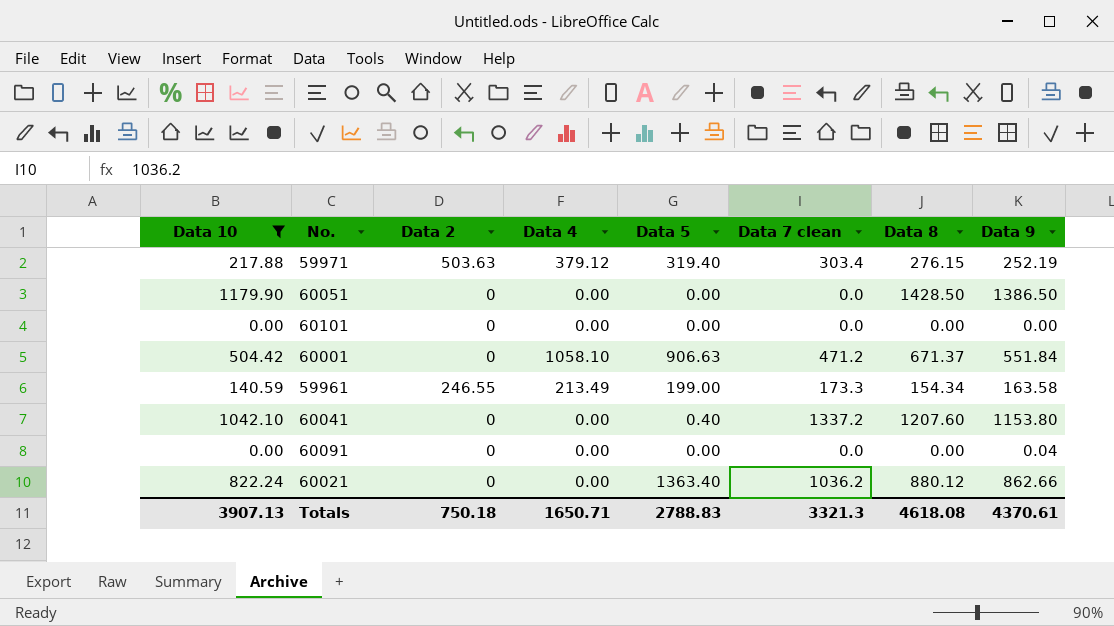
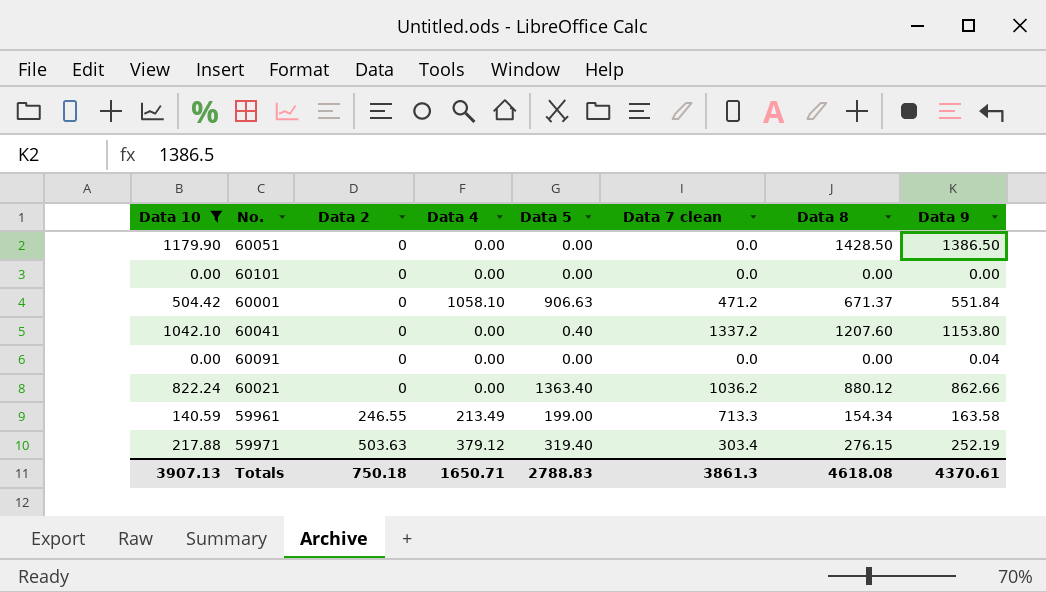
row order: none -> Data 2 ascending
59961 | Data 7 clean: 173.3 -> 713.3
Totals | Data 7 clean: 3321.3 -> 3861.3

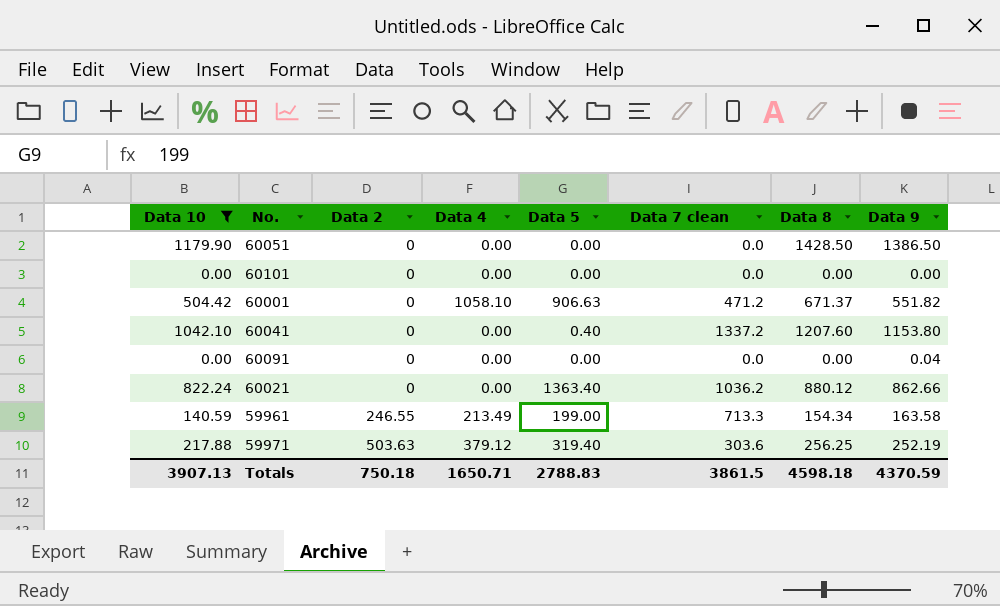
60001 | Data 9: 551.84 -> 551.82
59971 | Data 7 clean: 303.4 -> 303.6
59971 | Data 8: 276.15 -> 256.25
Totals | Data 7 clean: 3861.3 -> 3861.5
Totals | Data 8: 4618.08 -> 4598.18
Totals | Data 9: 4370.61 -> 4370.59

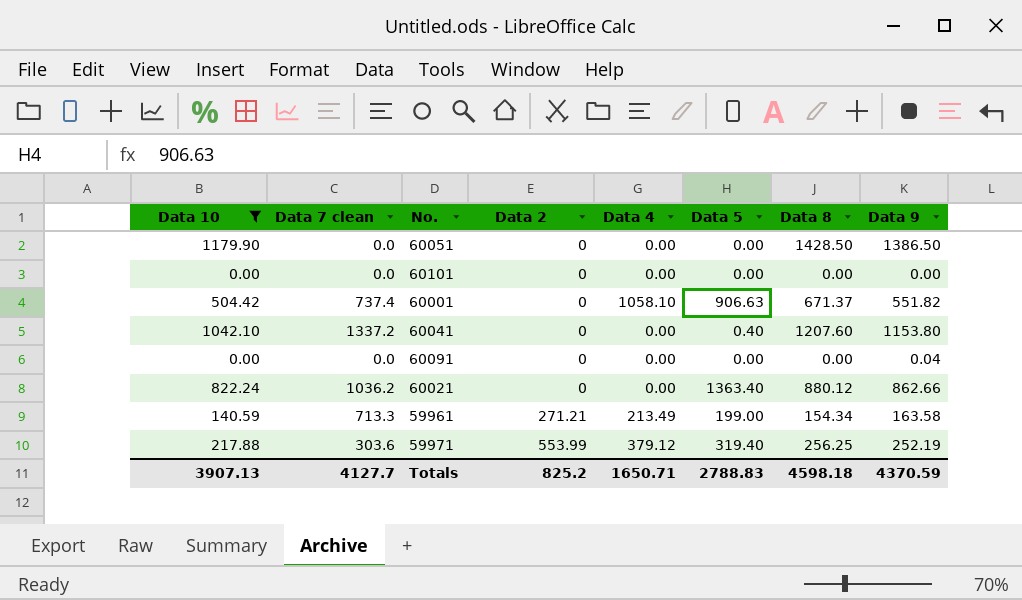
column Data 7 clean | position: 6 -> 2
60001 | Data 7 clean: 471.2 -> 737.4
59961 | Data 2: 246.55 -> 271.21
59971 | Data 2: 503.63 -> 553.99
Totals | Data 7 clean: 3861.5 -> 4127.7
Totals | Data 2: 750.18 -> 825.2

